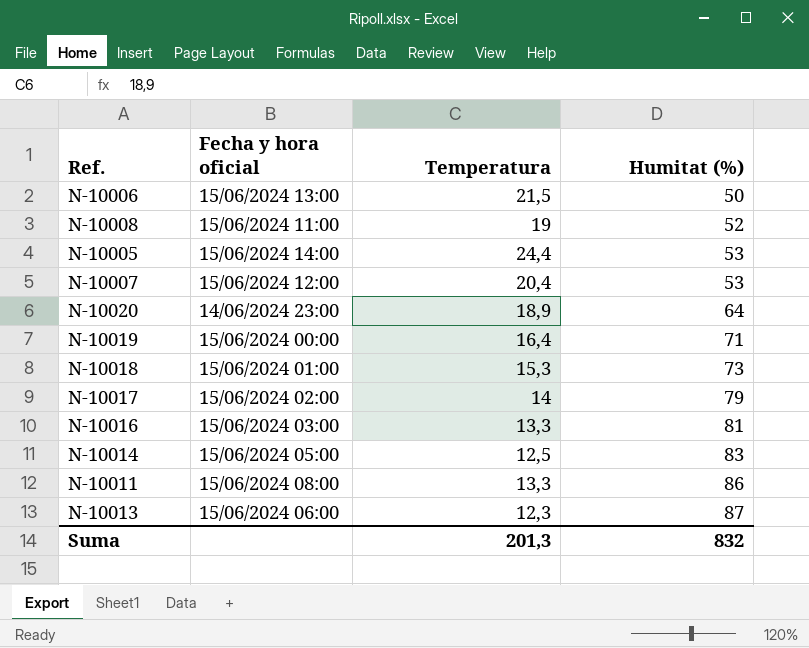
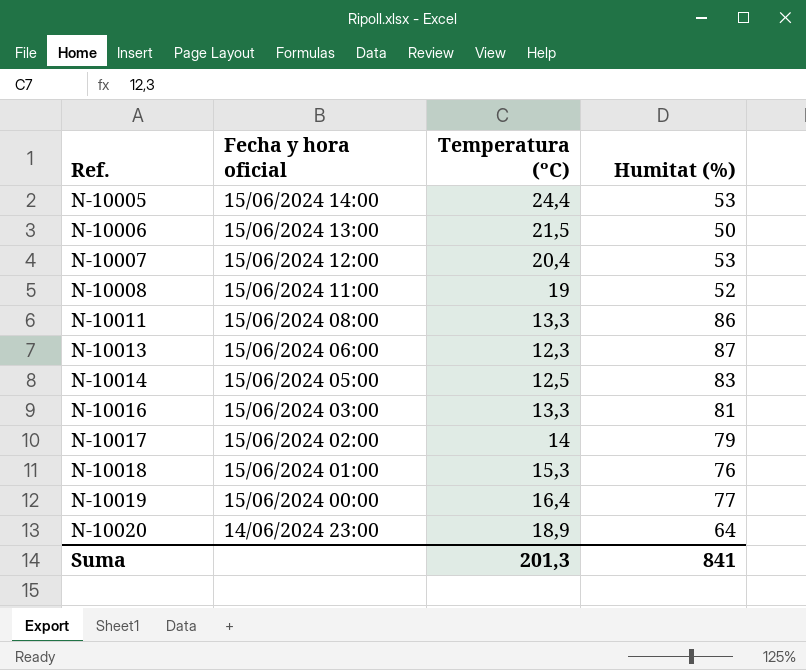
row order: Humitat (%) ascending -> Ref. ascending
column name: Temperatura -> Temperatura (ºC)
N-10018 | Humitat (%): 73 -> 76
N-10019 | Humitat (%): 71 -> 77
Suma | Humitat (%): 832 -> 841

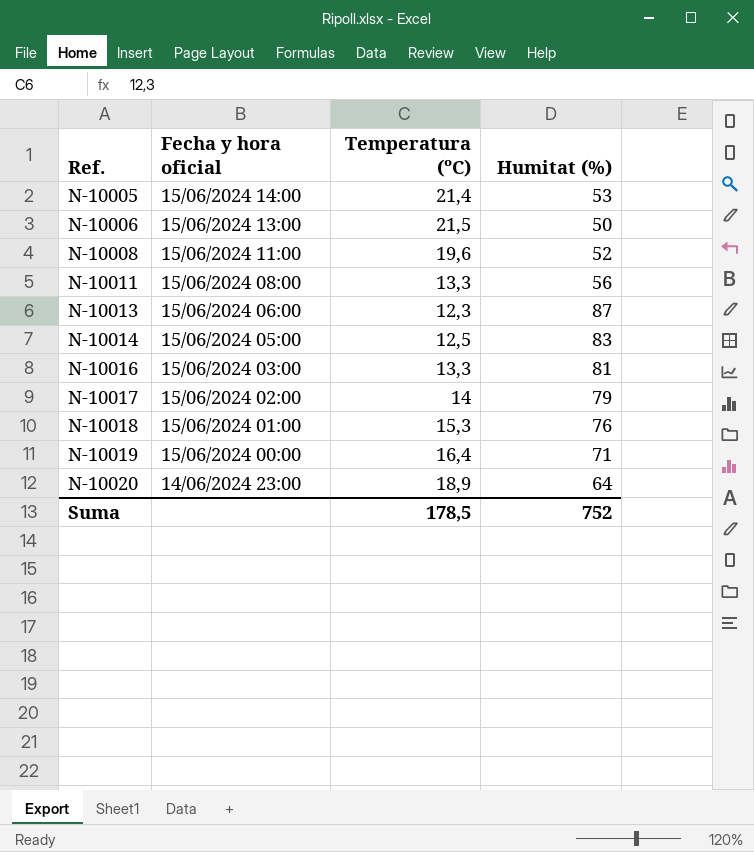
row N-10007: 15/06/2024 12:00 | 20,4 | 53 -> none
N-10005 | Temperatura (ºC): 24,4 -> 21,4
N-10008 | Temperatura (ºC): 19 -> 19,6
N-10011 | Humitat (%): 86 -> 56
N-10019 | Humitat (%): 77 -> 71
Suma | Temperatura (ºC): 201,3 -> 178,5
Suma | Humitat (%): 841 -> 752

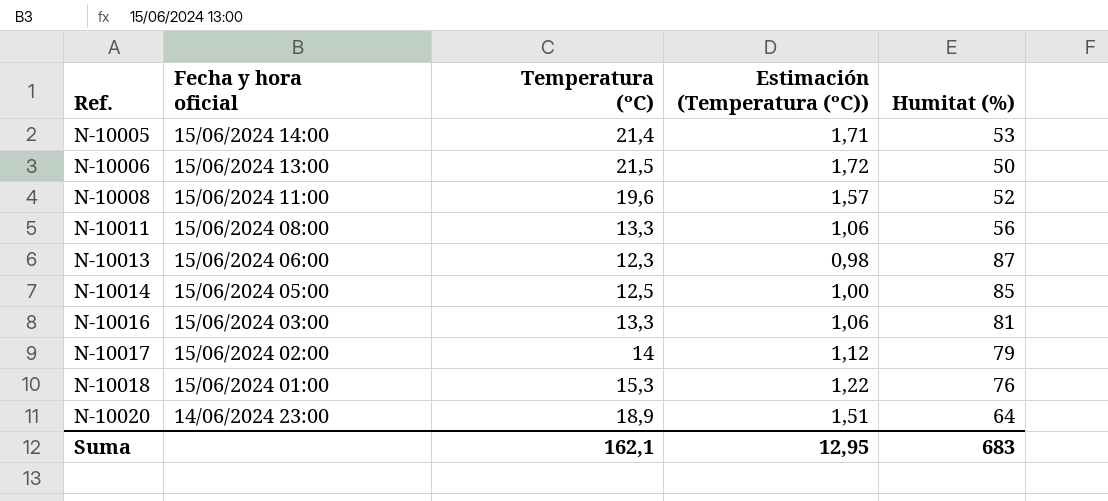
column Estimación (Temperatura (ºC)) | formula: none -> [Temperatura (ºC)] * 0,08
row N-10019: 15/06/2024 00:00 | 16,4 | 71 -> none
N-10014 | Humitat (%): 83 -> 85
Suma | Temperatura (ºC): 178,5 -> 162,1
Suma | Humitat (%): 752 -> 683

